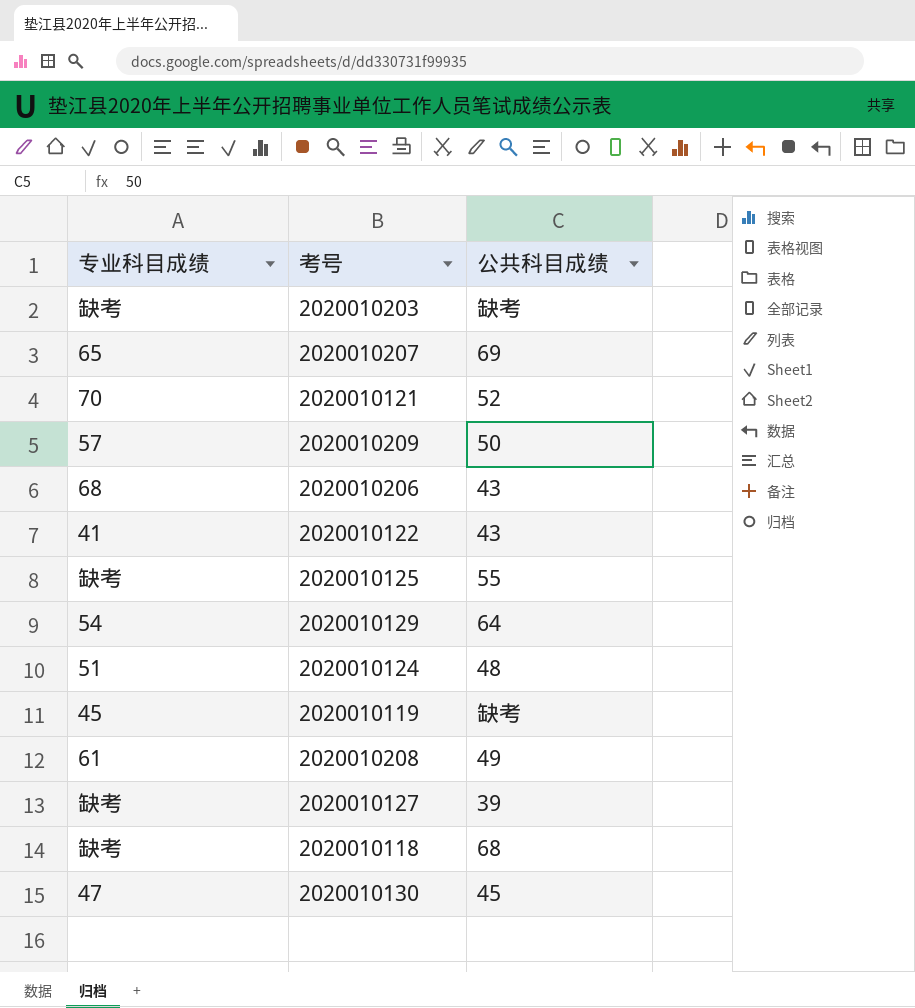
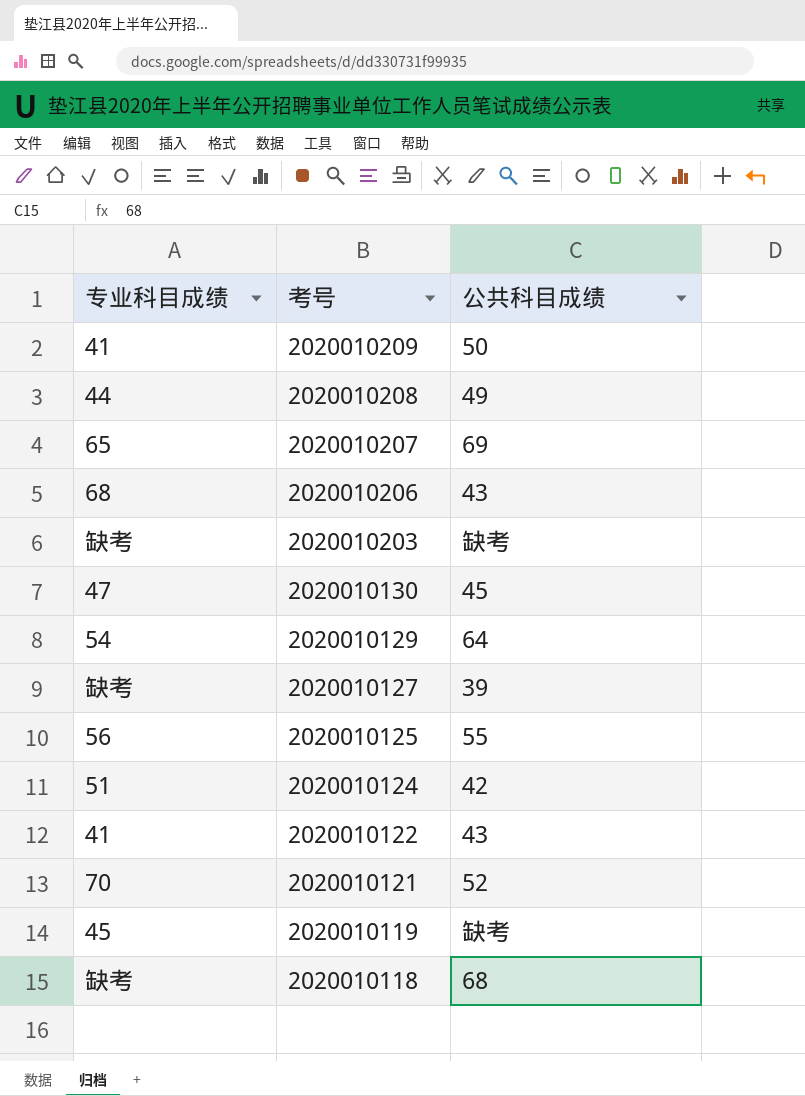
row order: none -> 考号 descending
2020010209 | 专业科目成绩: 57 -> 41
2020010208 | 专业科目成绩: 61 -> 44
2020010125 | 专业科目成绩: 缺考 -> 56
2020010124 | 公共科目成绩: 48 -> 42

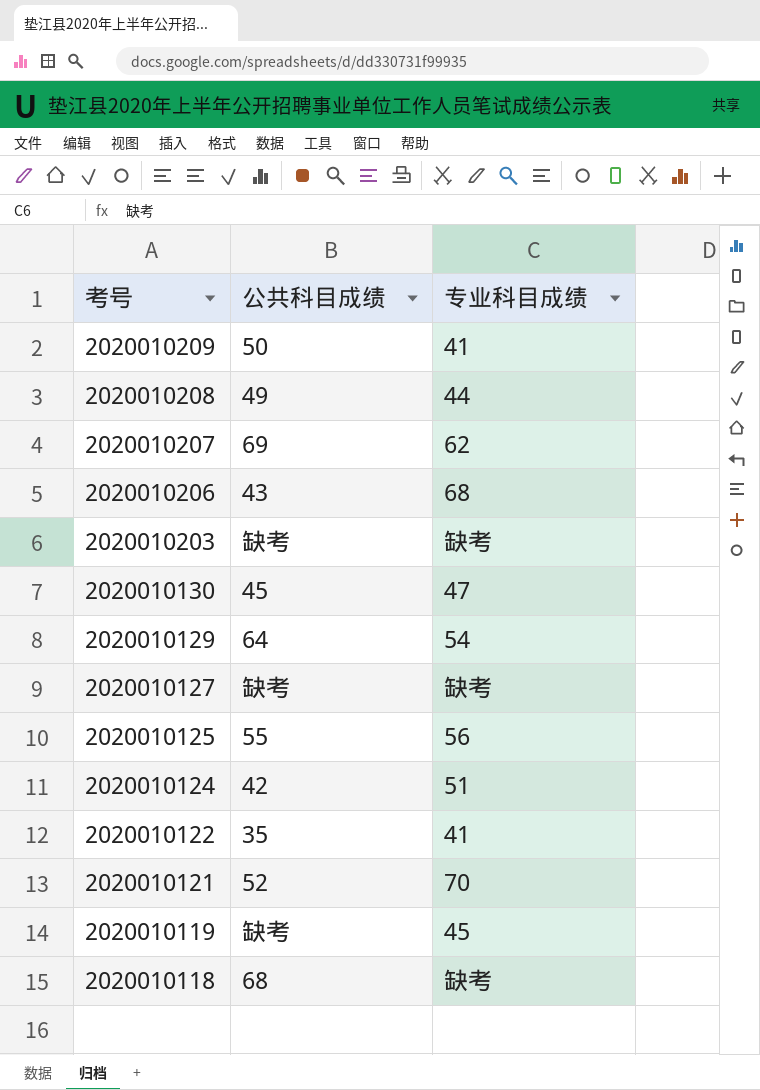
column 专业科目成绩 | position: 1 -> 3
2020010207 | 专业科目成绩: 65 -> 62
2020010127 | 公共科目成绩: 39 -> 缺考
2020010122 | 公共科目成绩: 43 -> 35

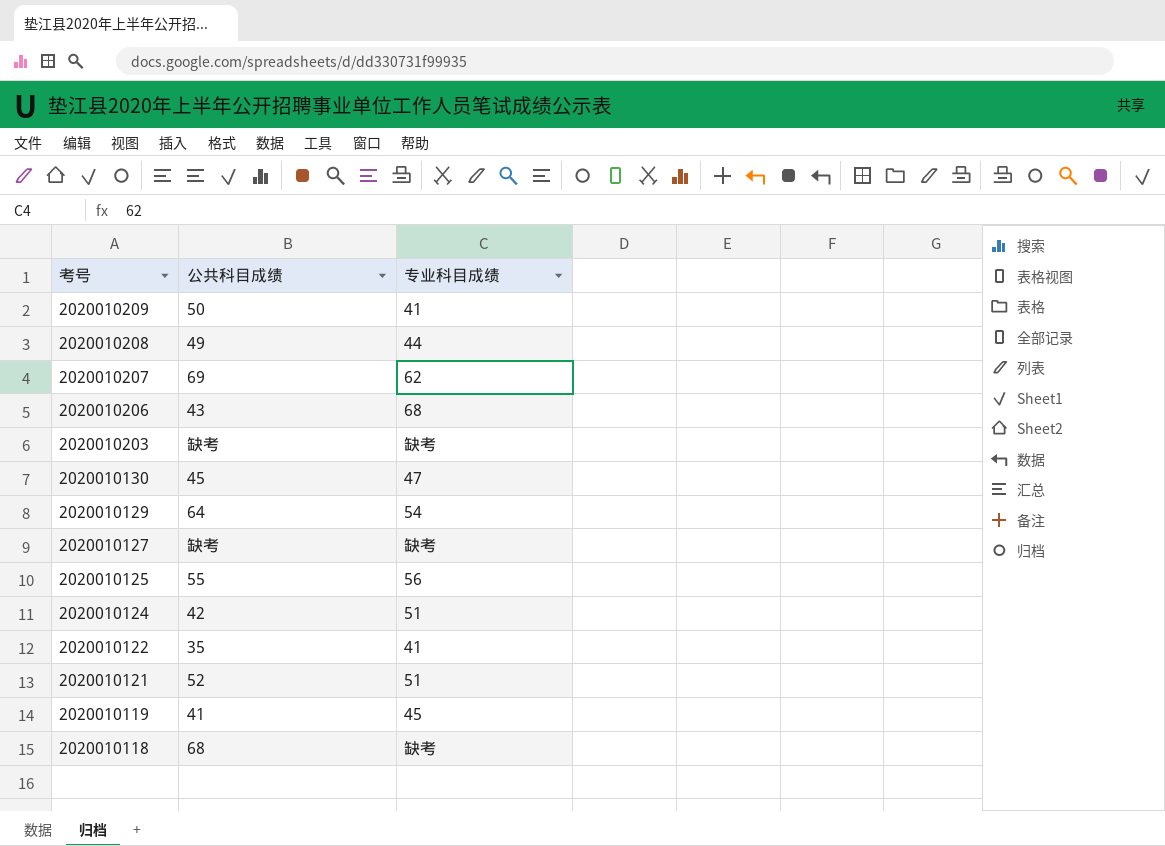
2020010121 | 专业科目成绩: 70 -> 51
2020010119 | 公共科目成绩: 缺考 -> 41

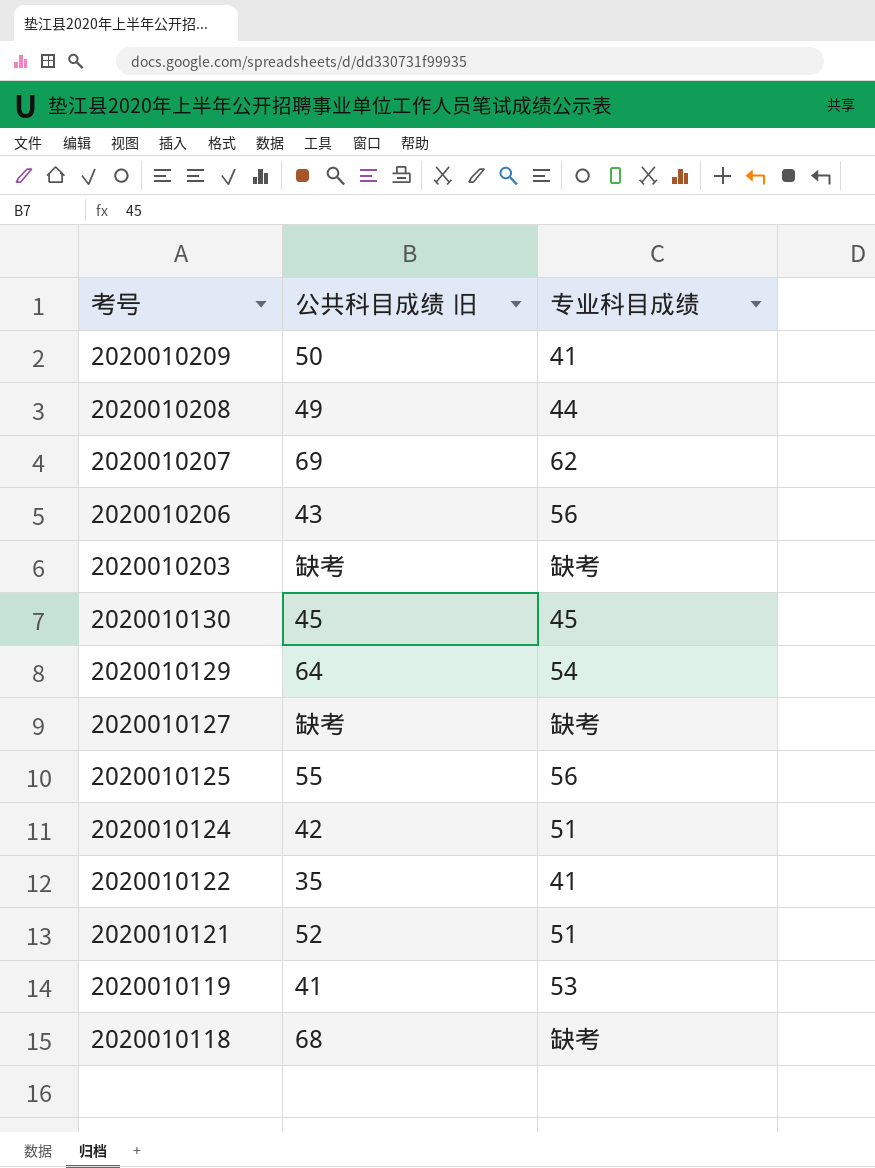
column name: 公共科目成绩 -> 公共科目成绩 旧
2020010206 | 专业科目成绩: 68 -> 56
2020010130 | 专业科目成绩: 47 -> 45
2020010119 | 专业科目成绩: 45 -> 53

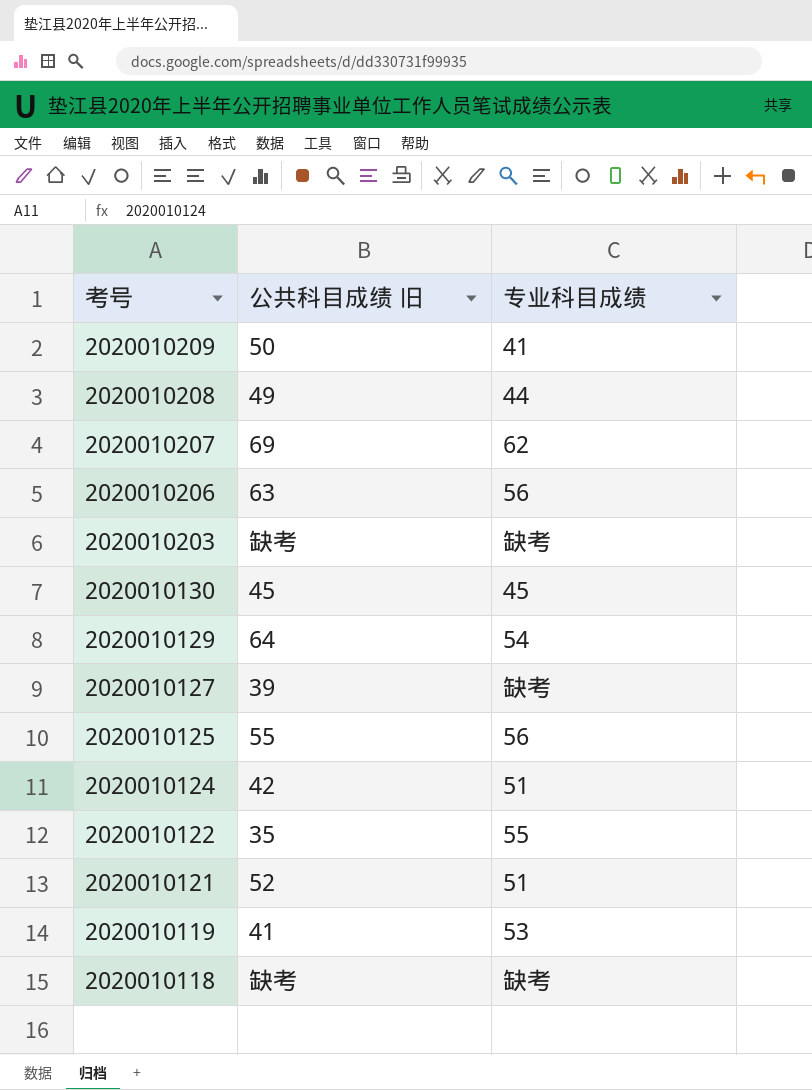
2020010206 | 公共科目成绩 旧: 43 -> 63
2020010127 | 公共科目成绩 旧: 缺考 -> 39
2020010122 | 专业科目成绩: 41 -> 55
2020010118 | 公共科目成绩 旧: 68 -> 缺考

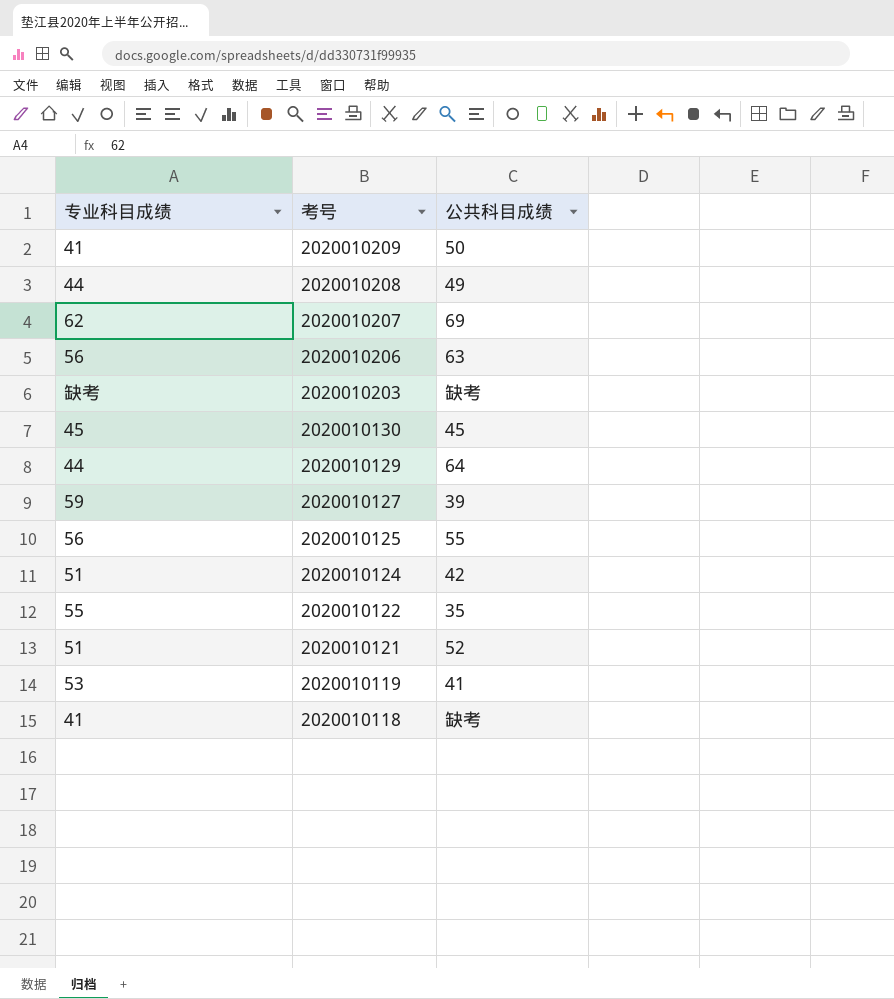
column 专业科目成绩 | position: 3 -> 1
column name: 公共科目成绩 旧 -> 公共科目成绩
2020010129 | 专业科目成绩: 54 -> 44
2020010127 | 专业科目成绩: 缺考 -> 59
2020010118 | 专业科目成绩: 缺考 -> 41

